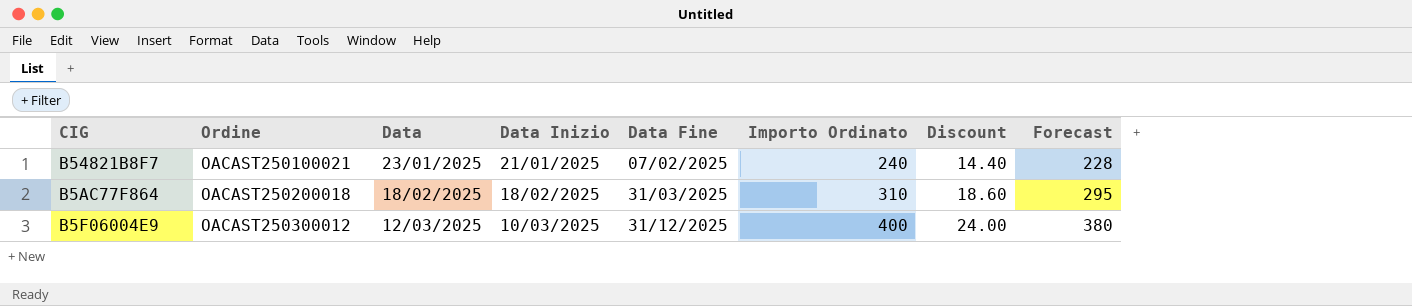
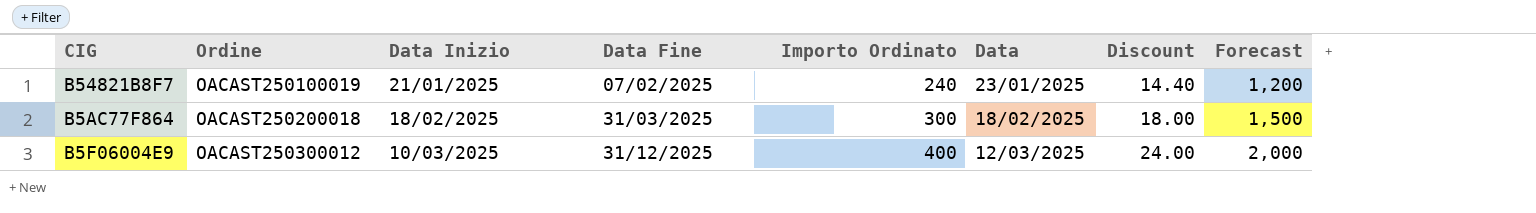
column Data | position: 3 -> 6
column Forecast | formula: [Importo Ordinato] * 0.95 -> [Importo Ordinato] * 5
B54821B8F7 | Ordine: OACAST250100021 -> OACAST250100019
B5AC77F864 | Importo Ordinato: 310 -> 300
B5AC77F864 | Discount: 18.60 -> 18.00

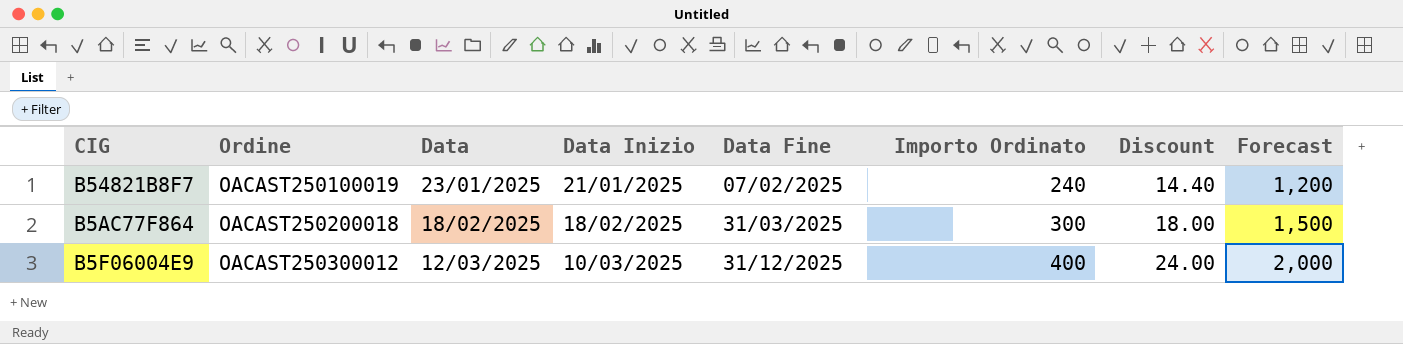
column Data | position: 6 -> 3

